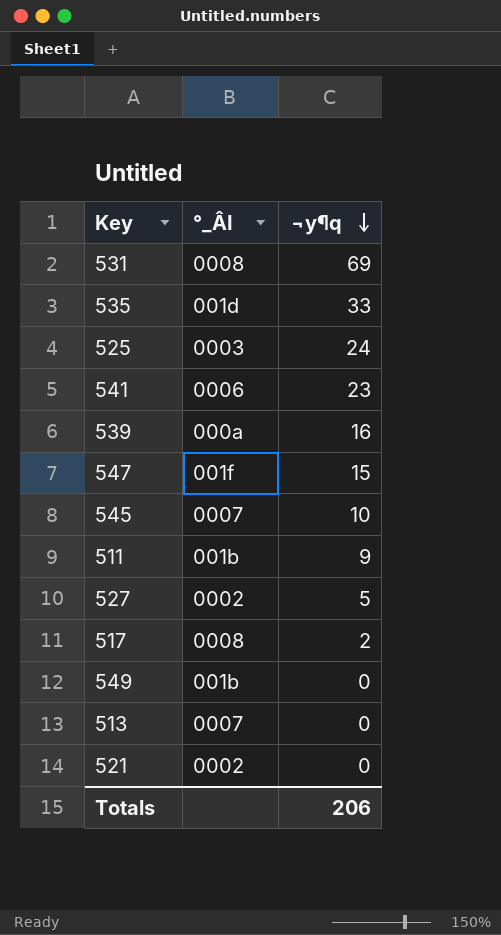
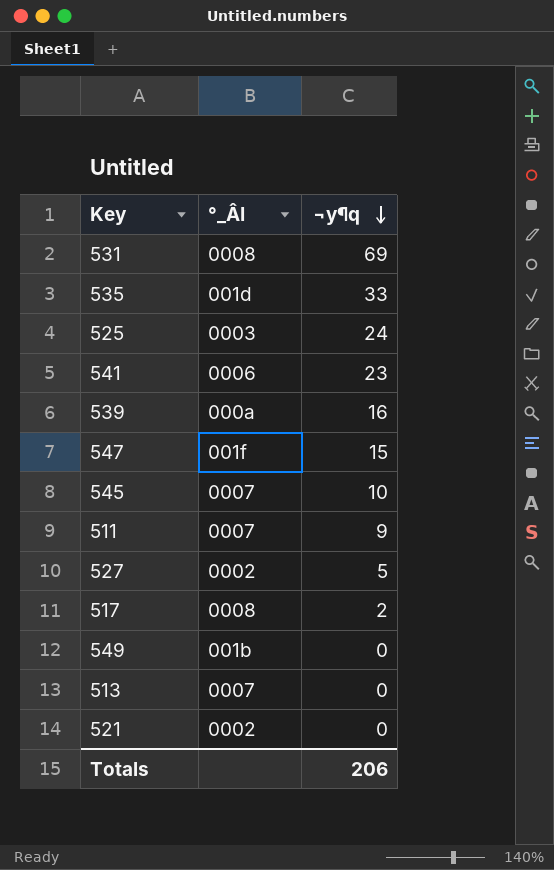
511 | °_ÂI: 001b -> 0007

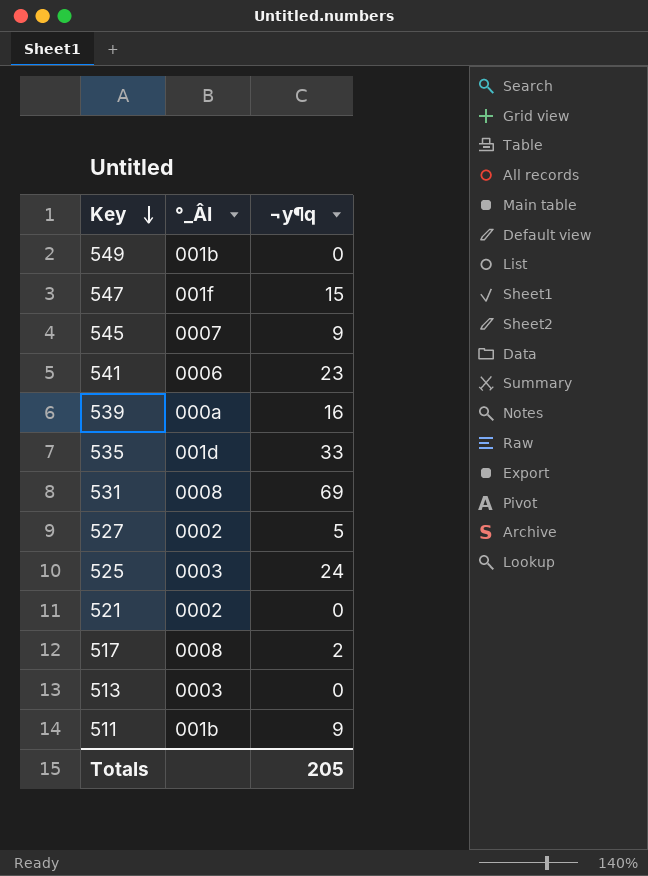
row order: ¬y¶q descending -> Key descending
545 | ¬y¶q: 10 -> 9
513 | °_ÂI: 0007 -> 0003
511 | °_ÂI: 0007 -> 001b
Totals | ¬y¶q: 206 -> 205

